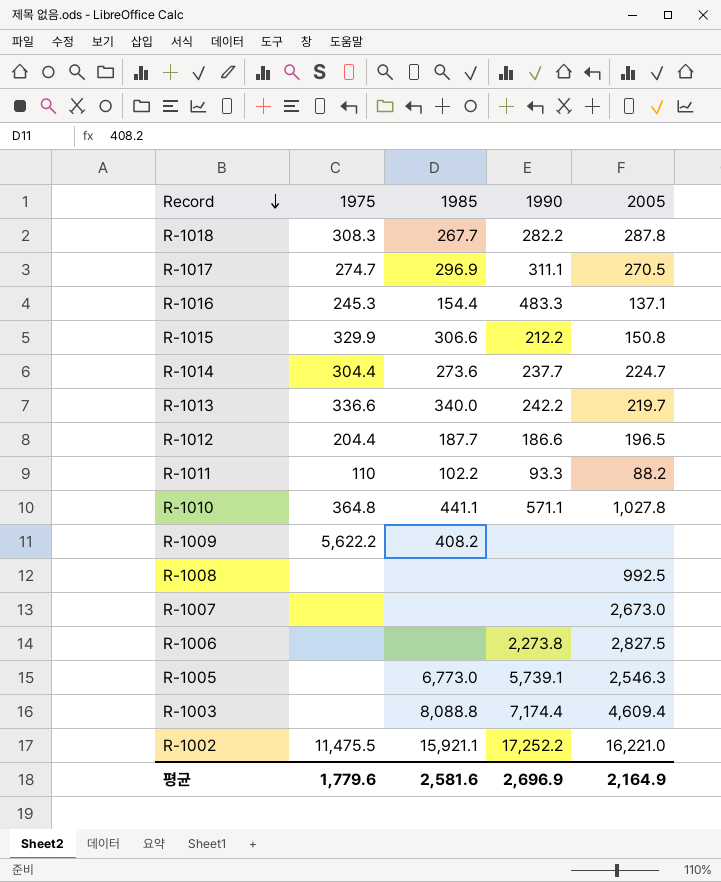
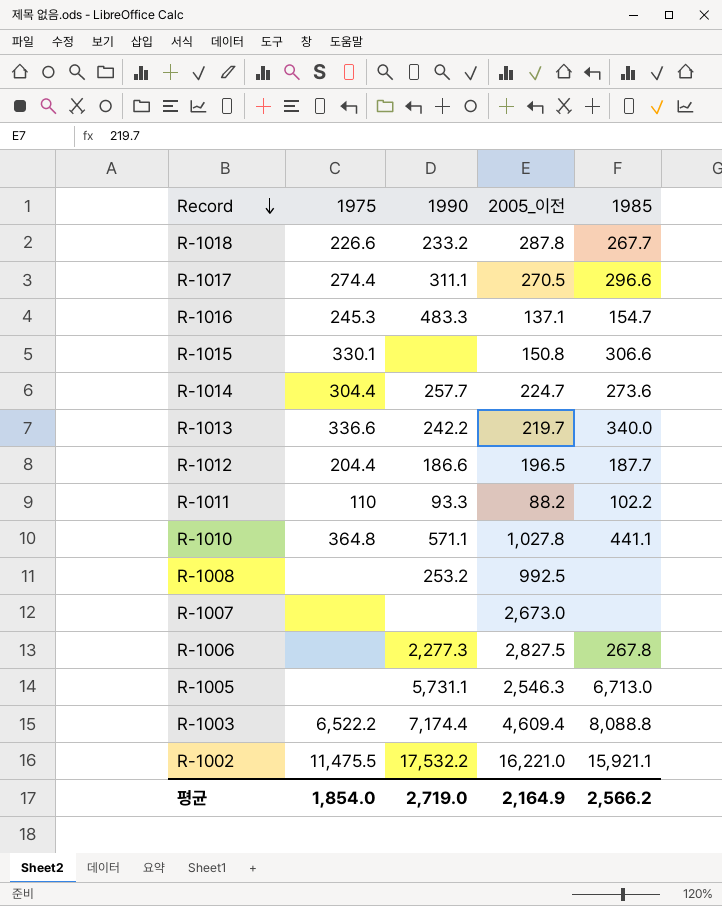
column name: 2005 -> 2005_이전
column 1985 | position: 3 -> 5
row R-1009: 5,622.2 | 408.2 | none | none -> none
R-1018 | 1975: 308.3 -> 226.6
R-1018 | 1990: 282.2 -> 233.2
R-1017 | 1975: 274.7 -> 274.4
R-1017 | 1985: 296.9 -> 296.6
R-1016 | 1985: 154.4 -> 154.7
R-1015 | 1975: 329.9 -> 330.1
R-1015 | 1990: 212.2 -> none
R-1014 | 1990: 237.7 -> 257.7
R-1008 | 1990: none -> 253.2
R-1006 | 1990: 2,273.8 -> 2,277.3
R-1006 | 1985: none -> 267.8
R-1005 | 1990: 5,739.1 -> 5,731.1
R-1005 | 1985: 6,773.0 -> 6,713.0
R-1003 | 1975: none -> 6,522.2
R-1002 | 1990: 17,252.2 -> 17,532.2
평균 | 1975: 1,779.6 -> 1,854.0
평균 | 1990: 2,696.9 -> 2,719.0
평균 | 1985: 2,581.6 -> 2,566.2

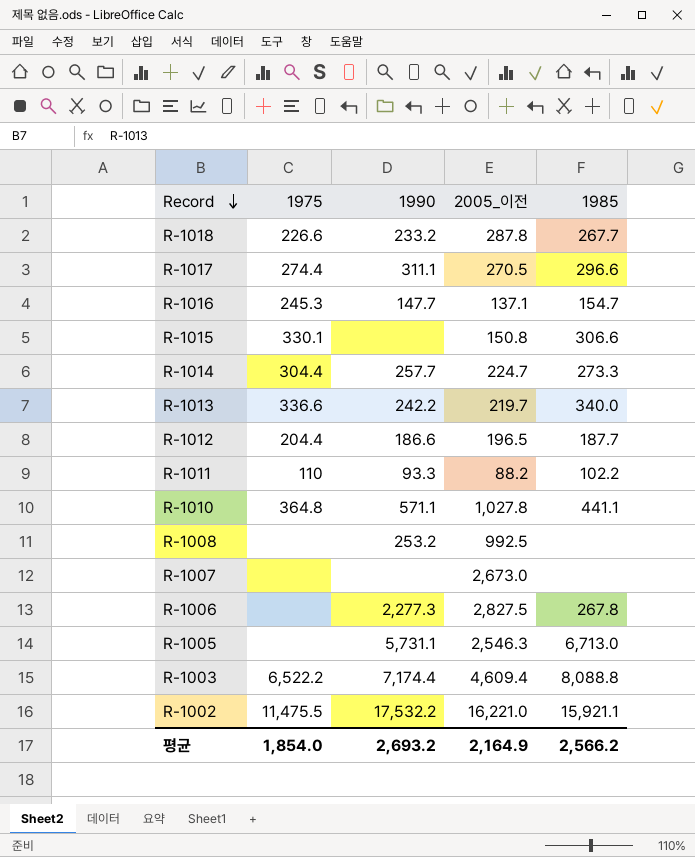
R-1016 | 1990: 483.3 -> 147.7
R-1014 | 1985: 273.6 -> 273.3
평균 | 1990: 2,719.0 -> 2,693.2

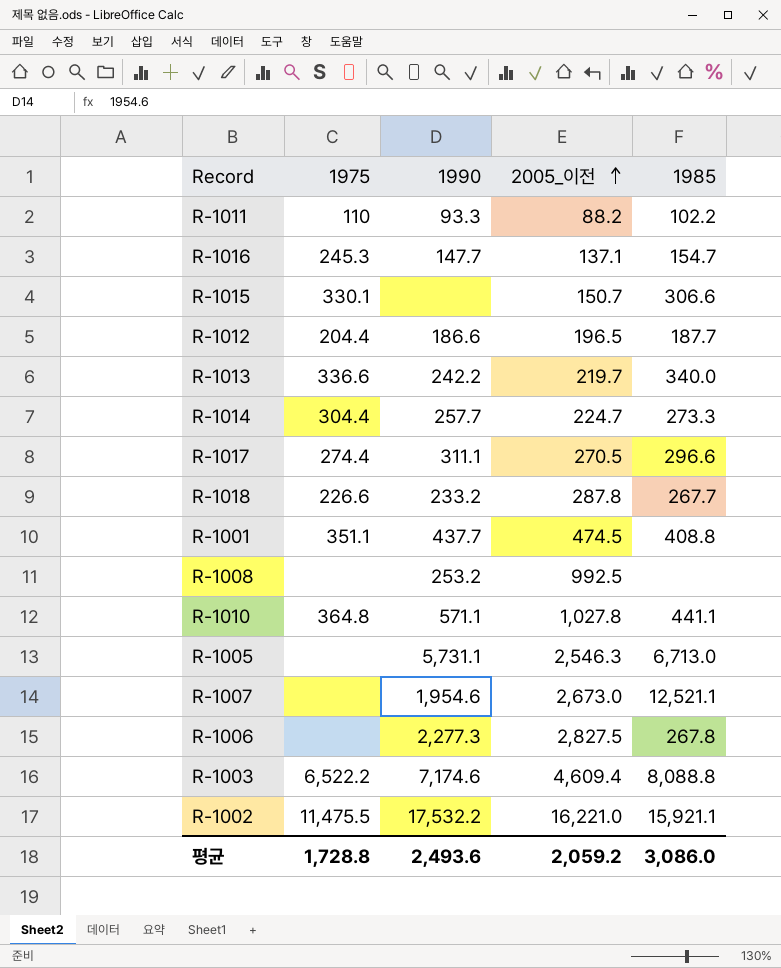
row order: Record descending -> 2005_이전 ascending
R-1015 | 2005_이전: 150.8 -> 150.7
row R-1001: none -> 351.1 | 437.7 | 474.5 | 408.8
R-1007 | 1990: none -> 1,954.6
R-1007 | 1985: none -> 12,521.1
R-1003 | 1990: 7,174.4 -> 7,174.6
평균 | 1975: 1,854.0 -> 1,728.8
평균 | 1990: 2,693.2 -> 2,493.6
평균 | 2005_이전: 2,164.9 -> 2,059.2
평균 | 1985: 2,566.2 -> 3,086.0

